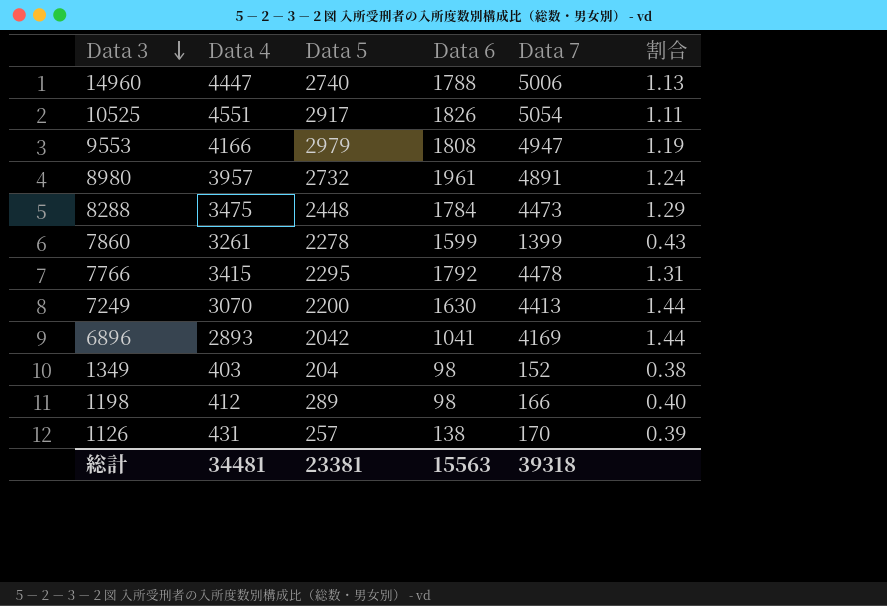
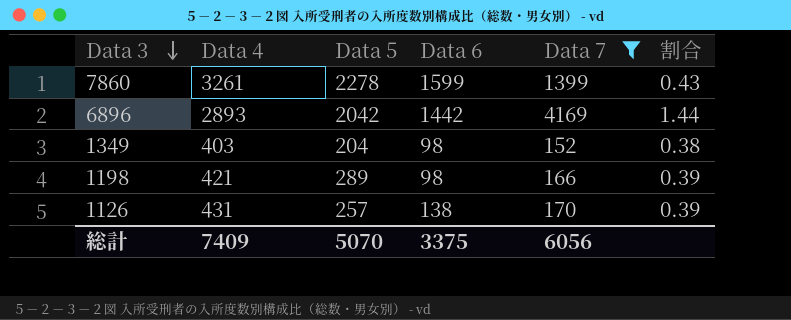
filter: none -> Data 7 <= 4169
6896 | Data 6: 1041 -> 1442
1198 | Data 4: 412 -> 421
1198 | 割合: 0.40 -> 0.39
総計 | Data 4: 34481 -> 7409
総計 | Data 5: 23381 -> 5070
総計 | Data 6: 15563 -> 3375
総計 | Data 7: 39318 -> 6056

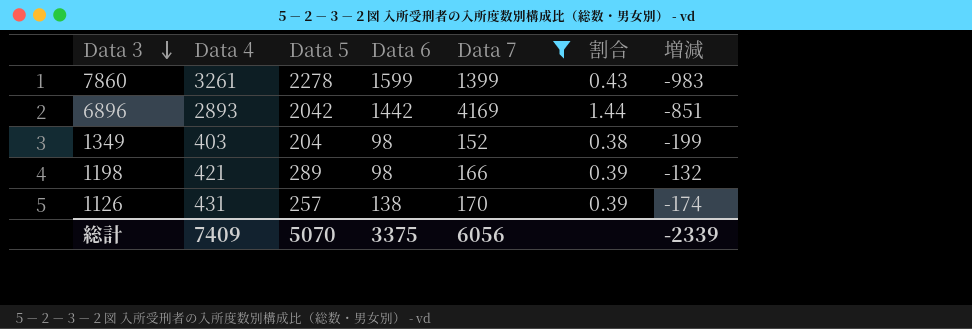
column 増減 | formula: none -> [Data 5] - [Data 4]

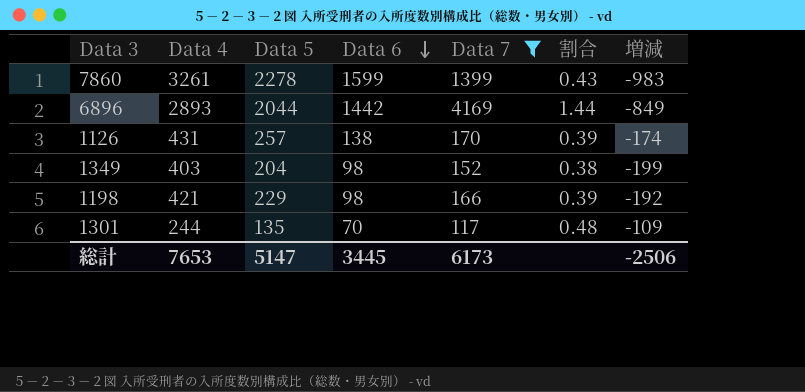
row order: Data 3 descending -> Data 6 descending
6896 | Data 5: 2042 -> 2044
6896 | 増減: -851 -> -849
1198 | Data 5: 289 -> 229
1198 | 増減: -132 -> -192
row 1301: none -> 244 | 135 | 70 | 117 | 0.48 | -109
総計 | Data 4: 7409 -> 7653
総計 | Data 5: 5070 -> 5147
総計 | Data 6: 3375 -> 3445
総計 | Data 7: 6056 -> 6173
総計 | 増減: -2339 -> -2506

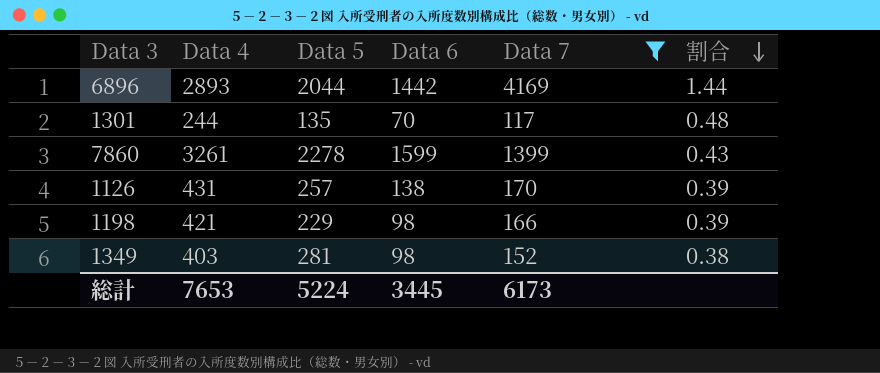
row order: Data 6 descending -> 割合 descending
column 増減 | formula: [Data 5] - [Data 4] -> none
1349 | Data 5: 204 -> 281
総計 | Data 5: 5147 -> 5224

